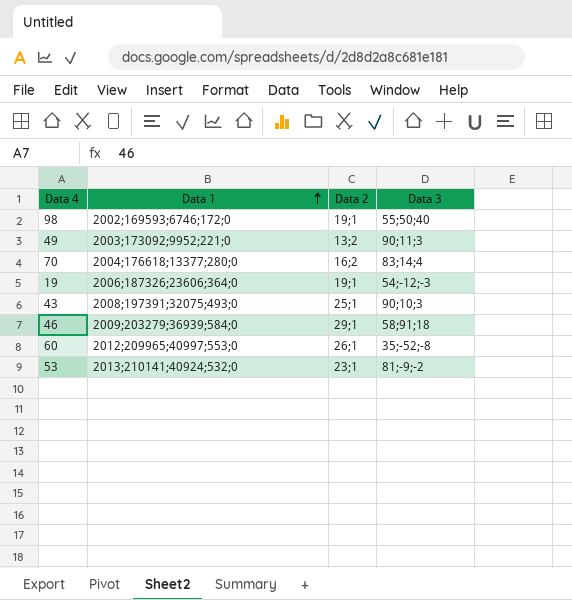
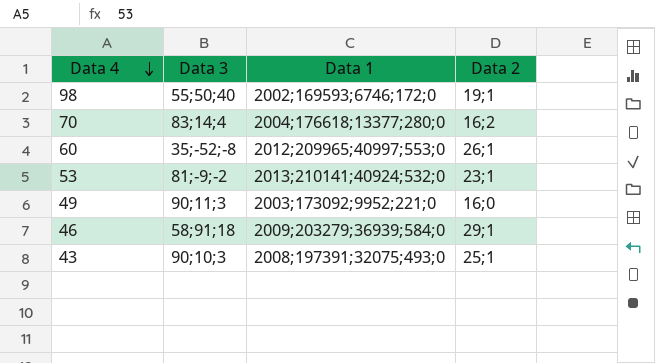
row order: Data 1 ascending -> Data 4 descending
column Data 3 | position: 4 -> 2
row 19: 2006;187326;23606;364;0 | 19;1 | 54;-12;-3 -> none
49 | Data 2: 13;2 -> 16;0

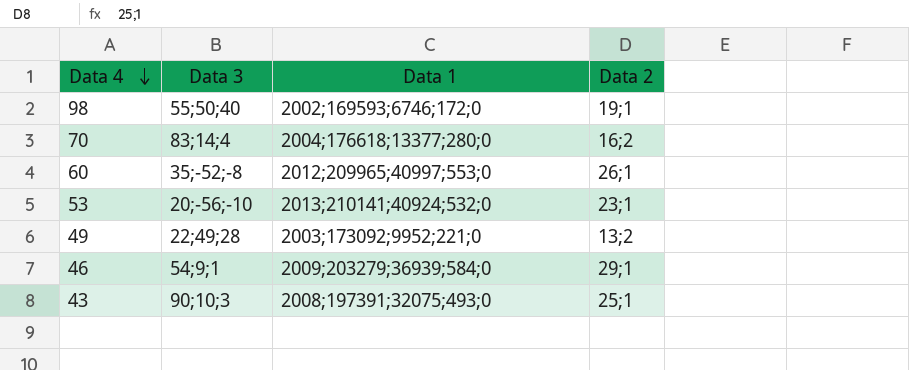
53 | Data 3: 81;-9;-2 -> 20;-56;-10
49 | Data 3: 90;11;3 -> 22;49;28
49 | Data 2: 16;0 -> 13;2
46 | Data 3: 58;91;18 -> 54;9;1

